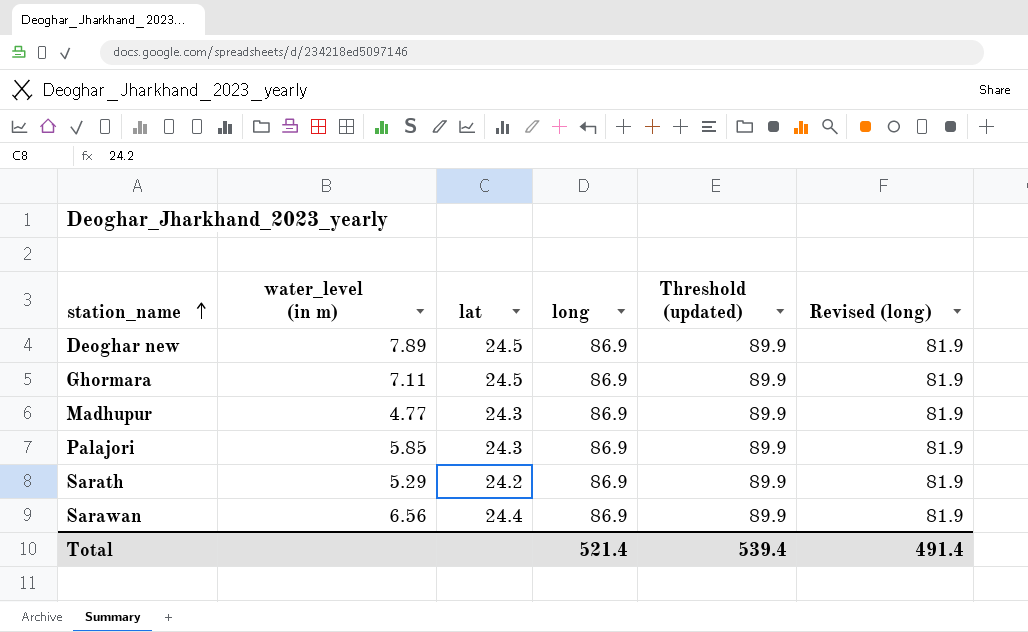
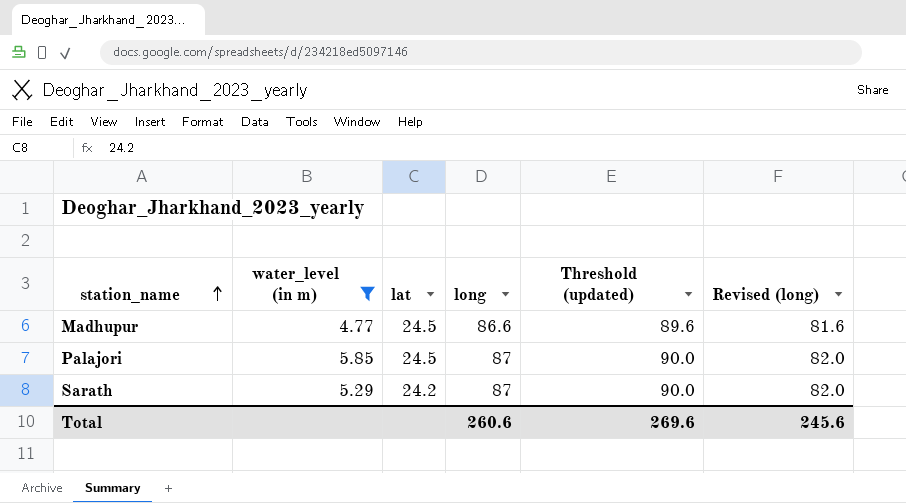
filter: none -> water_level (in m) <= 5.85
Madhupur | lat: 24.3 -> 24.5
Madhupur | long: 86.9 -> 86.6
Madhupur | Threshold (updated): 89.9 -> 89.6
Madhupur | Revised (long): 81.9 -> 81.6
Palajori | lat: 24.3 -> 24.5
Palajori | long: 86.9 -> 87
Palajori | Threshold (updated): 89.9 -> 90.0
Palajori | Revised (long): 81.9 -> 82.0
Sarath | long: 86.9 -> 87
Sarath | Threshold (updated): 89.9 -> 90.0
Sarath | Revised (long): 81.9 -> 82.0
Total | long: 521.4 -> 260.6
Total | Threshold (updated): 539.4 -> 269.6
Total | Revised (long): 491.4 -> 245.6

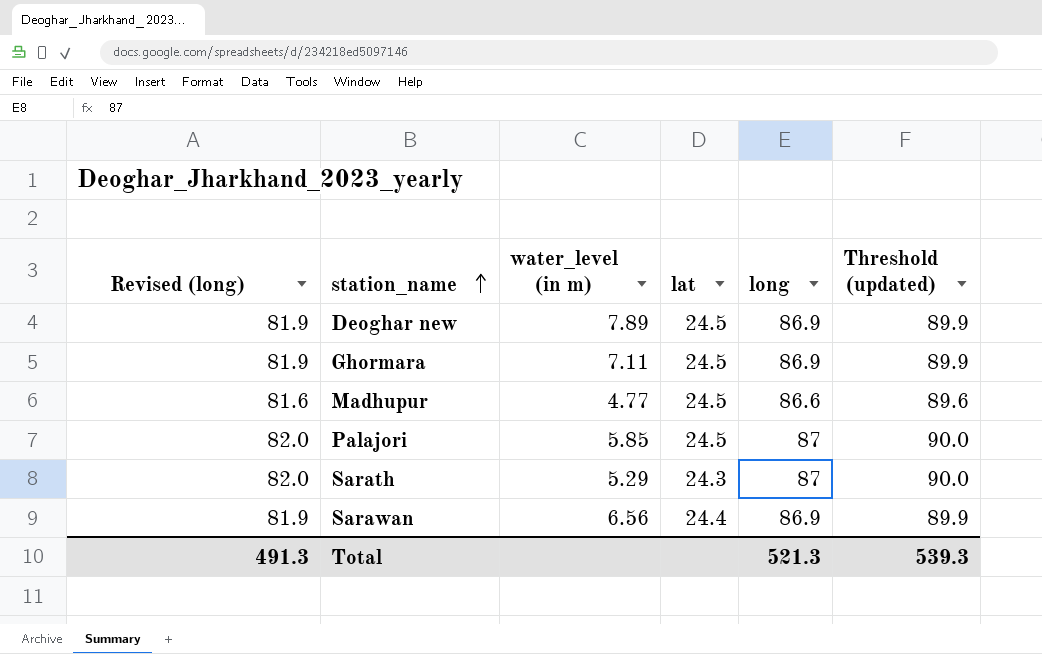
filter: water_level (in m) <= 5.85 -> none
column Revised (long) | position: 6 -> 1
Sarath | lat: 24.2 -> 24.3
Total | Revised (long): 245.6 -> 491.3
Total | long: 260.6 -> 521.3
Total | Threshold (updated): 269.6 -> 539.3

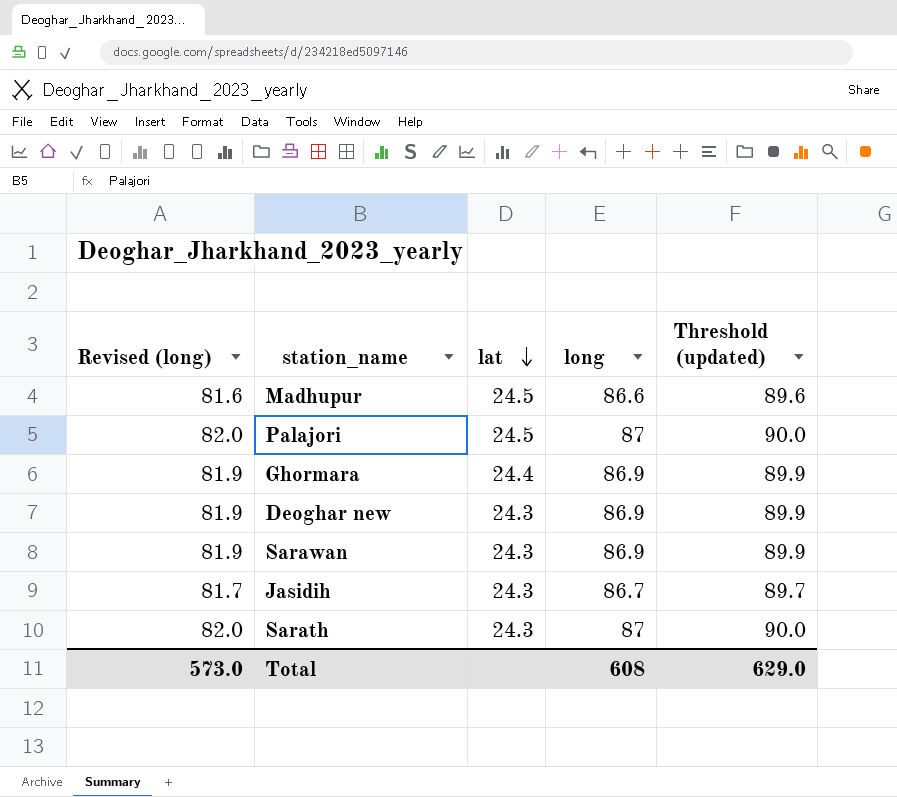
row order: station_name ascending -> lat descending
column water_level (in m) | position: 3 -> none
Ghormara | lat: 24.5 -> 24.4
Deoghar new | lat: 24.5 -> 24.3
Sarawan | lat: 24.4 -> 24.3
row Jasidih: none -> 81.7 | 24.3 | 86.7 | 89.7
Total | Revised (long): 491.3 -> 573.0
Total | long: 521.3 -> 608
Total | Threshold (updated): 539.3 -> 629.0

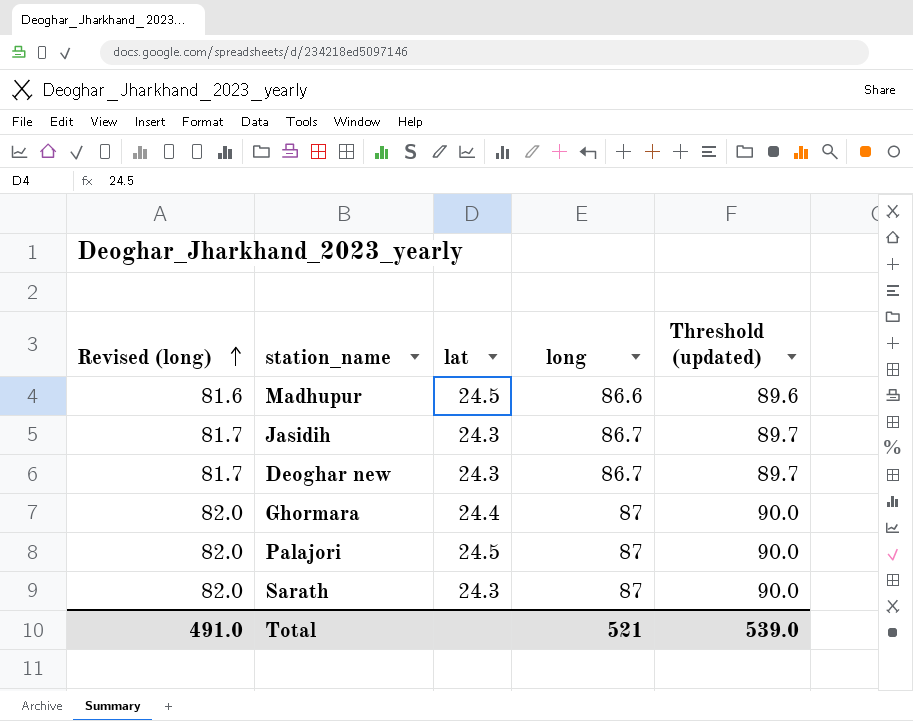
row order: lat descending -> Revised (long) ascending
row Sarawan: 81.9 | 24.3 | 86.9 | 89.9 -> none
Deoghar new | Revised (long): 81.9 -> 81.7
Deoghar new | long: 86.9 -> 86.7
Deoghar new | Threshold (updated): 89.9 -> 89.7
Ghormara | Revised (long): 81.9 -> 82.0
Ghormara | long: 86.9 -> 87
Ghormara | Threshold (updated): 89.9 -> 90.0
Total | Revised (long): 573.0 -> 491.0
Total | long: 608 -> 521
Total | Threshold (updated): 629.0 -> 539.0

